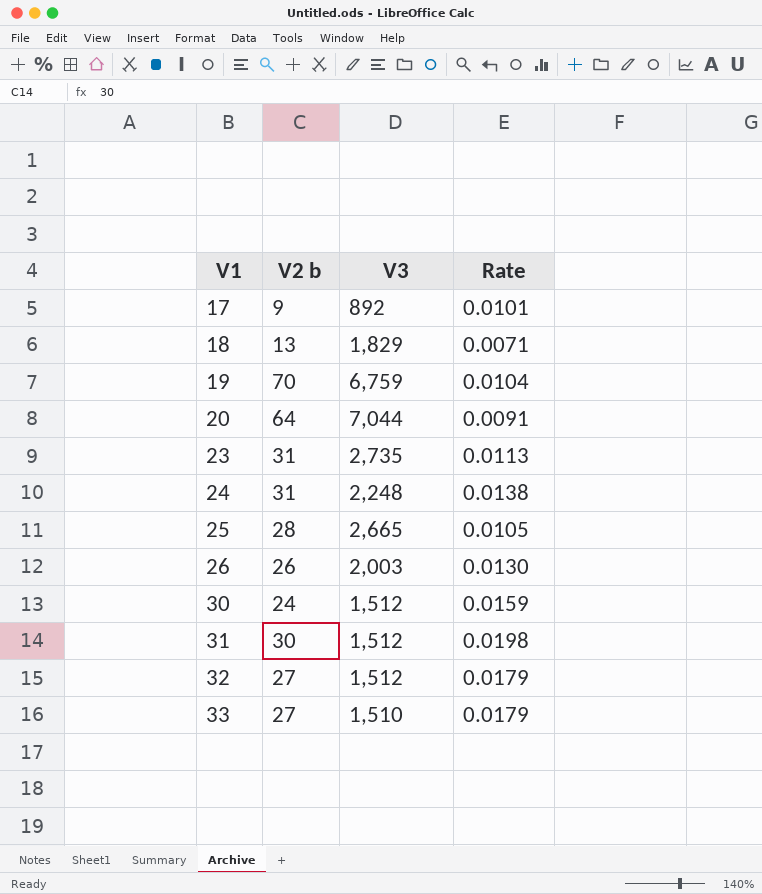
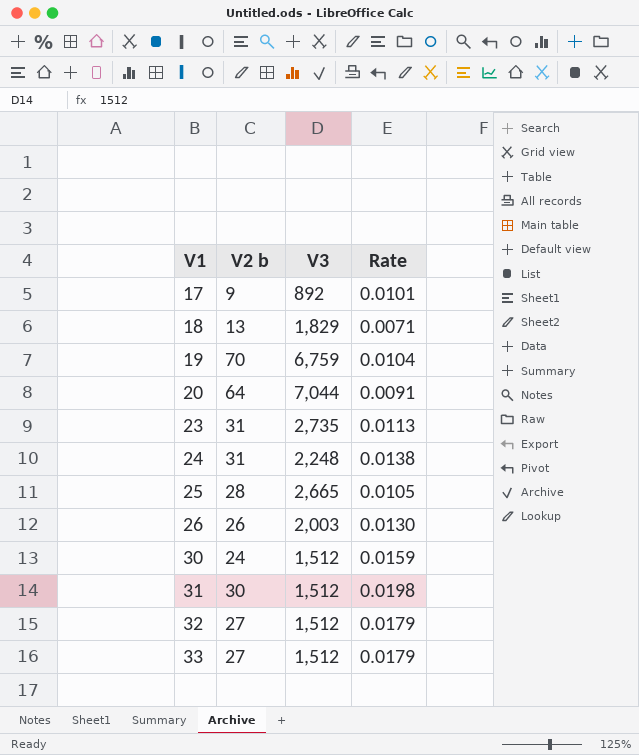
33 | V3: 1,510 -> 1,512

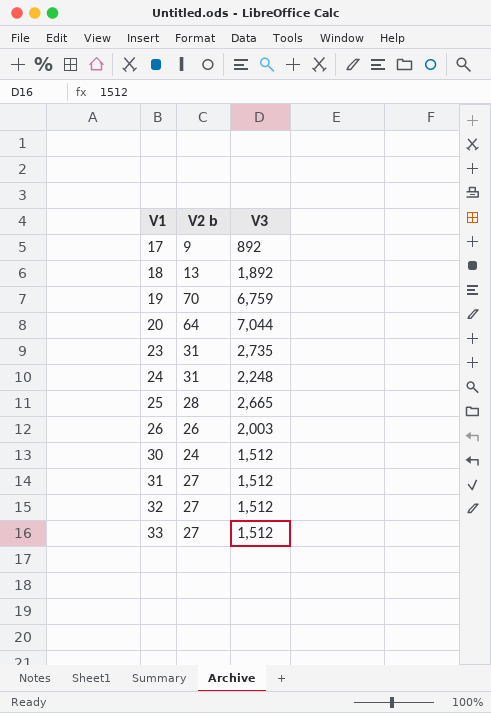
column Rate | formula: [V2 b] / [V3] -> none
18 | V3: 1,829 -> 1,892
31 | V2 b: 30 -> 27

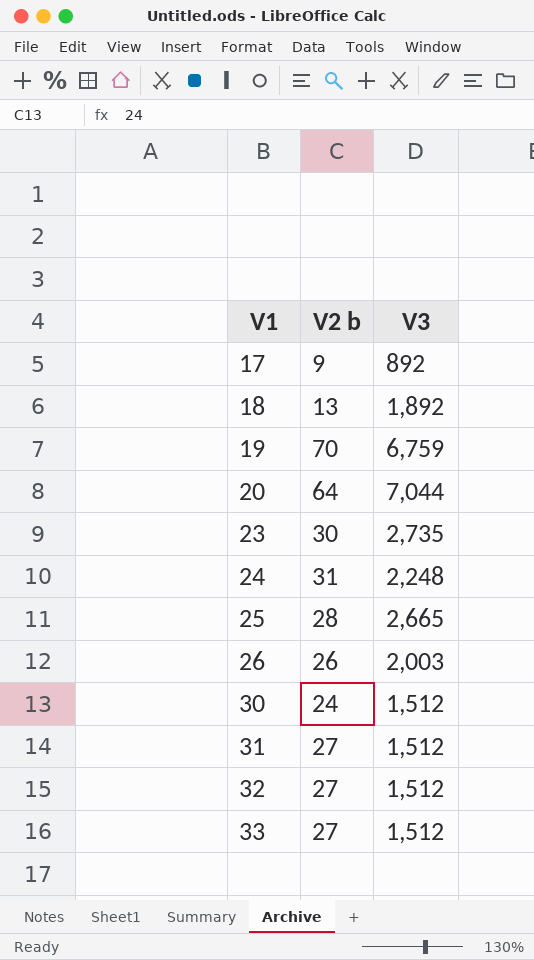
23 | V2 b: 31 -> 30

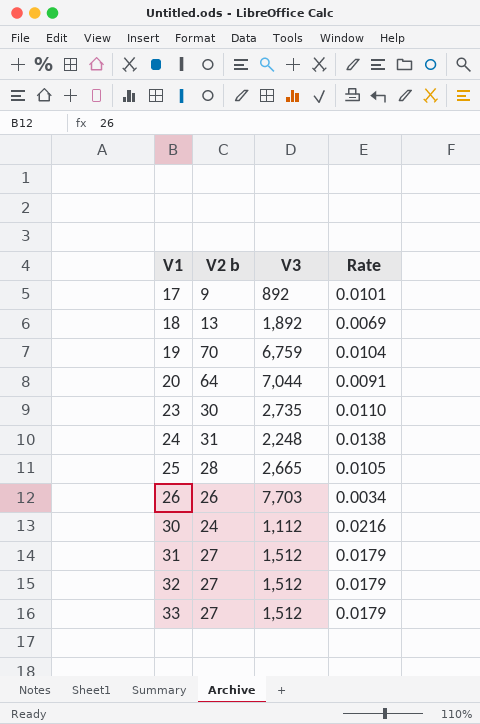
column Rate | formula: none -> [V2 b] / [V3]
26 | V3: 2,003 -> 7,703
30 | V3: 1,512 -> 1,112

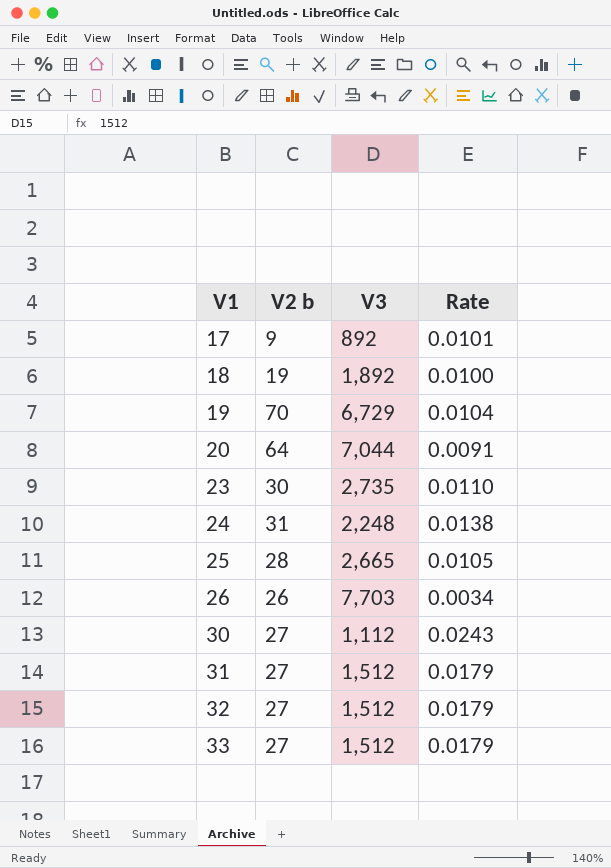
18 | V2 b: 13 -> 19
18 | Rate: 0.0069 -> 0.0100
19 | V3: 6,759 -> 6,729
30 | V2 b: 24 -> 27
30 | Rate: 0.0216 -> 0.0243

